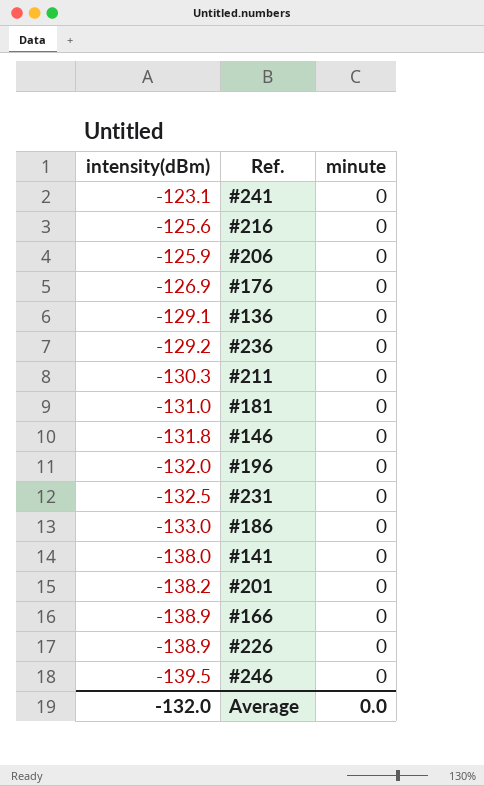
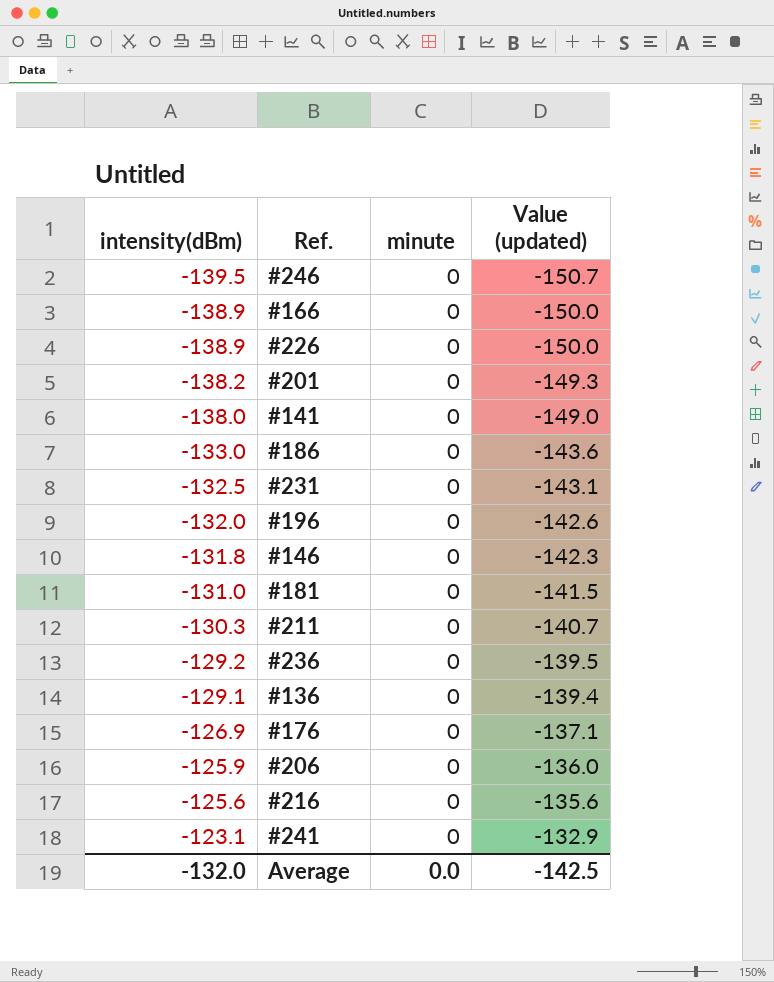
row order: intensity(dBm) descending -> intensity(dBm) ascending
column Value (updated) | formula: none -> [intensity(dBm)] * 1.08

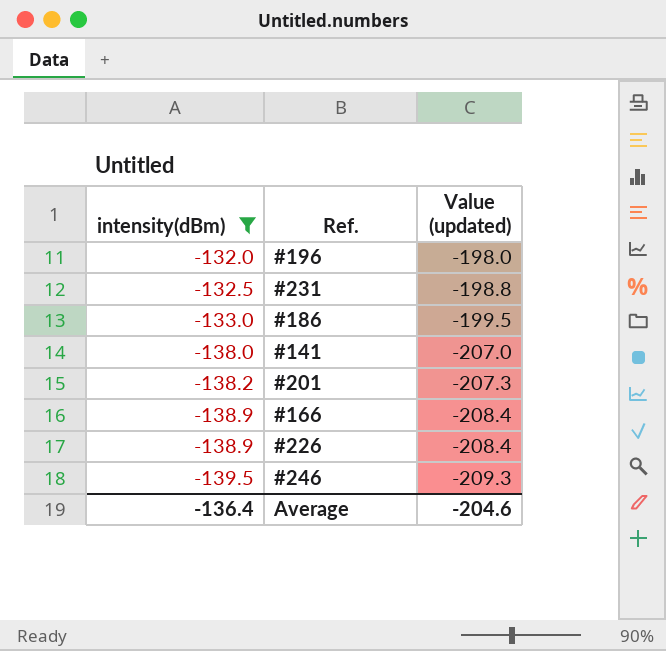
filter: none -> intensity(dBm) <= -132.0
row order: intensity(dBm) ascending -> intensity(dBm) descending
column minute | position: 3 -> none
column Value (updated) | formula: [intensity(dBm)] * 1.08 -> [intensity(dBm)] * 1.5
Average | intensity(dBm): -132.0 -> -136.4
Average | Value (updated): -142.5 -> -204.6

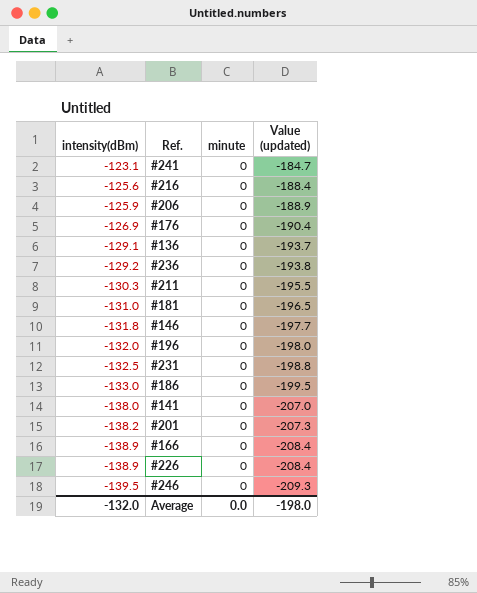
filter: intensity(dBm) <= -132.0 -> none
column minute | position: none -> 3
Average | intensity(dBm): -136.4 -> -132.0
Average | Value (updated): -204.6 -> -198.0

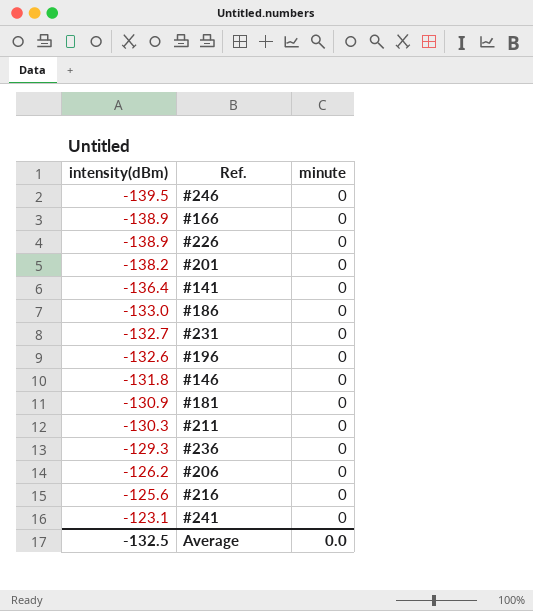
row order: intensity(dBm) descending -> intensity(dBm) ascending
column Value (updated) | formula: [intensity(dBm)] * 1.5 -> none
row #176: -126.9 | 0 | -190.4 -> none
row #136: -129.1 | 0 | -193.7 -> none
#141 | intensity(dBm): -138.0 -> -136.4
#231 | intensity(dBm): -132.5 -> -132.7
#196 | intensity(dBm): -132.0 -> -132.6
#181 | intensity(dBm): -131.0 -> -130.9
#236 | intensity(dBm): -129.2 -> -129.3
#206 | intensity(dBm): -125.9 -> -126.2
Average | intensity(dBm): -132.0 -> -132.5

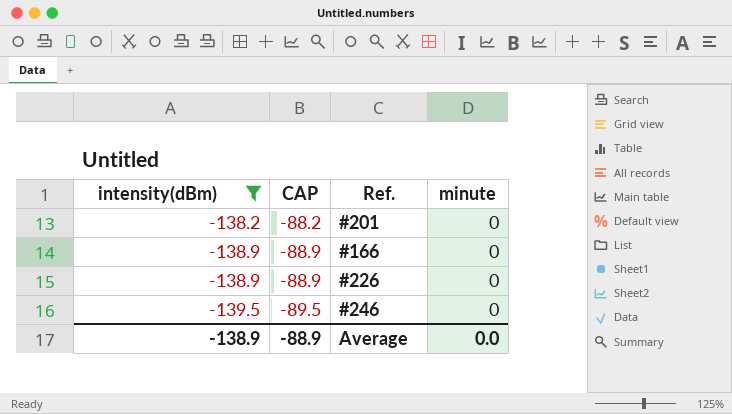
filter: none -> intensity(dBm) <= -138.2
row order: intensity(dBm) ascending -> intensity(dBm) descending
column CAP | formula: none -> [intensity(dBm)] + 50
Average | intensity(dBm): -132.5 -> -138.9

